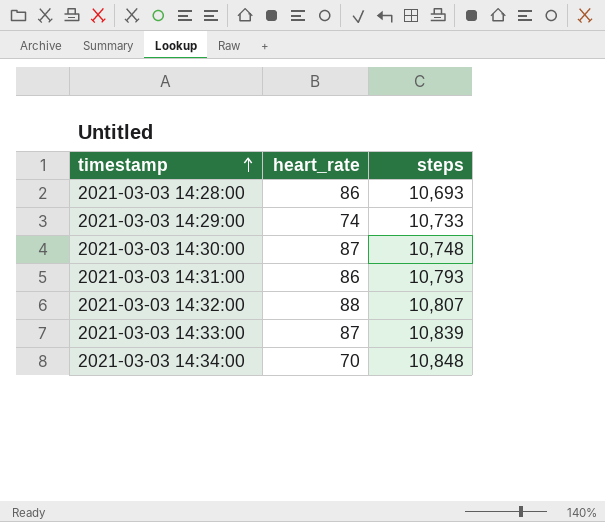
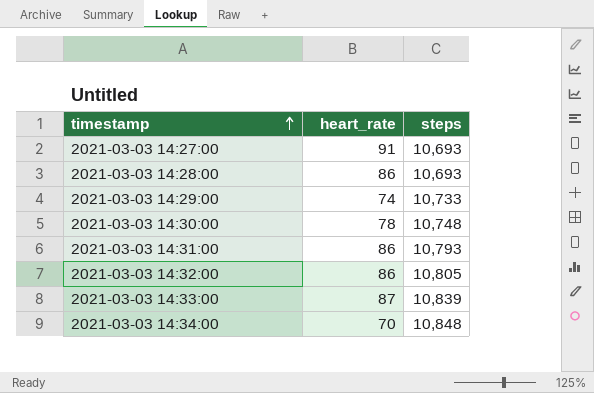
row 2021-03-03 14:27:00: none -> 91 | 10,693
2021-03-03 14:30:00 | heart_rate: 87 -> 78
2021-03-03 14:32:00 | heart_rate: 88 -> 86
2021-03-03 14:32:00 | steps: 10,807 -> 10,805

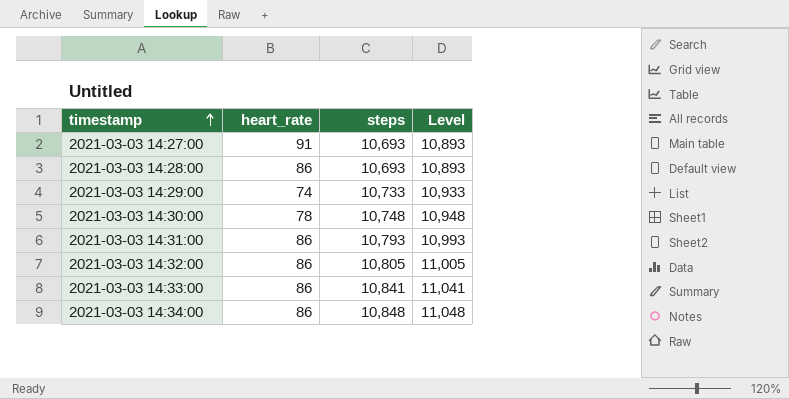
column Level | formula: none -> [steps] + 200
2021-03-03 14:33:00 | heart_rate: 87 -> 86
2021-03-03 14:33:00 | steps: 10,839 -> 10,841
2021-03-03 14:34:00 | heart_rate: 70 -> 86

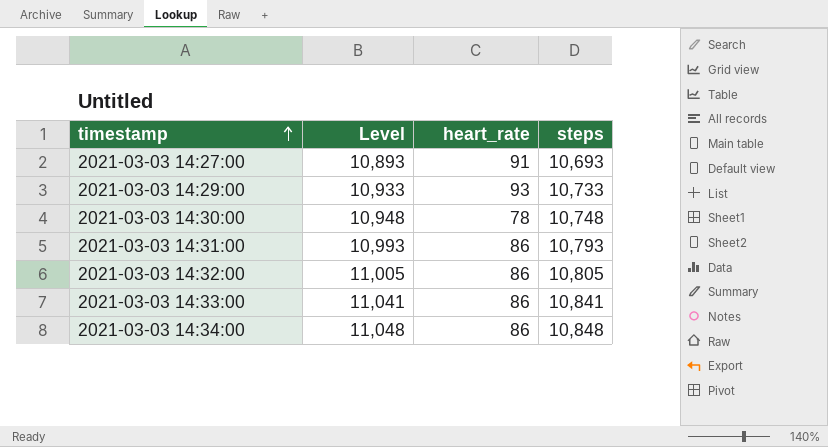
column Level | position: 4 -> 2
row 2021-03-03 14:28:00: 86 | 10,693 | 10,893 -> none
2021-03-03 14:29:00 | heart_rate: 74 -> 93

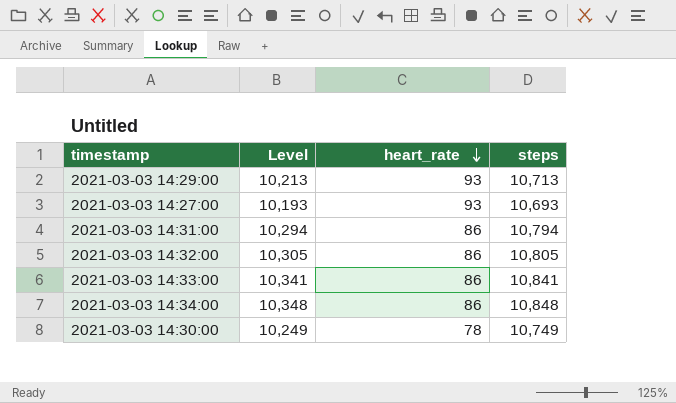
row order: timestamp ascending -> heart_rate descending
column Level | formula: [steps] + 200 -> [steps] - 500
2021-03-03 14:29:00 | steps: 10,733 -> 10,713
2021-03-03 14:27:00 | heart_rate: 91 -> 93
2021-03-03 14:31:00 | steps: 10,793 -> 10,794
2021-03-03 14:30:00 | steps: 10,748 -> 10,749

